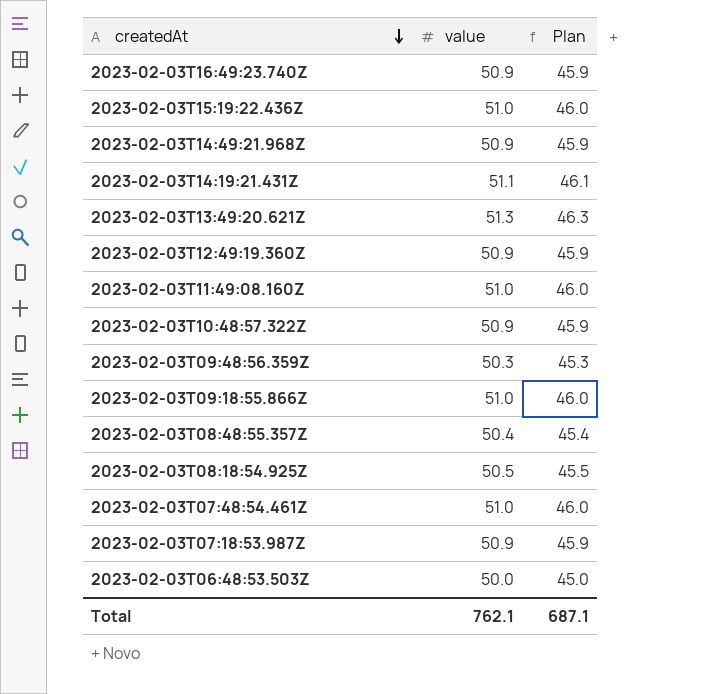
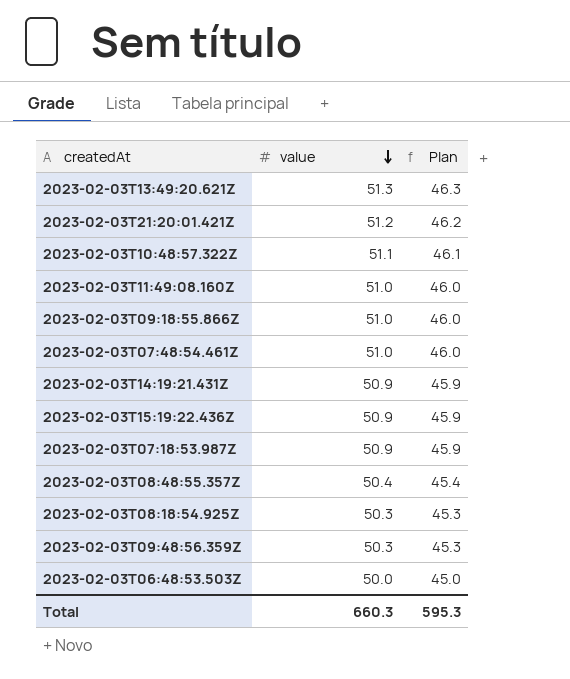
row order: createdAt descending -> value descending
row 2023-02-03T16:49:23.740Z: 50.9 | 45.9 -> none
row 2023-02-03T14:49:21.968Z: 50.9 | 45.9 -> none
row 2023-02-03T12:49:19.360Z: 50.9 | 45.9 -> none
row 2023-02-03T21:20:01.421Z: none -> 51.2 | 46.2
2023-02-03T10:48:57.322Z | value: 50.9 -> 51.1
2023-02-03T10:48:57.322Z | Plan: 45.9 -> 46.1
2023-02-03T14:19:21.431Z | value: 51.1 -> 50.9
2023-02-03T14:19:21.431Z | Plan: 46.1 -> 45.9
2023-02-03T15:19:22.436Z | value: 51.0 -> 50.9
2023-02-03T15:19:22.436Z | Plan: 46.0 -> 45.9
2023-02-03T08:18:54.925Z | value: 50.5 -> 50.3
2023-02-03T08:18:54.925Z | Plan: 45.5 -> 45.3
Total | value: 762.1 -> 660.3
Total | Plan: 687.1 -> 595.3

